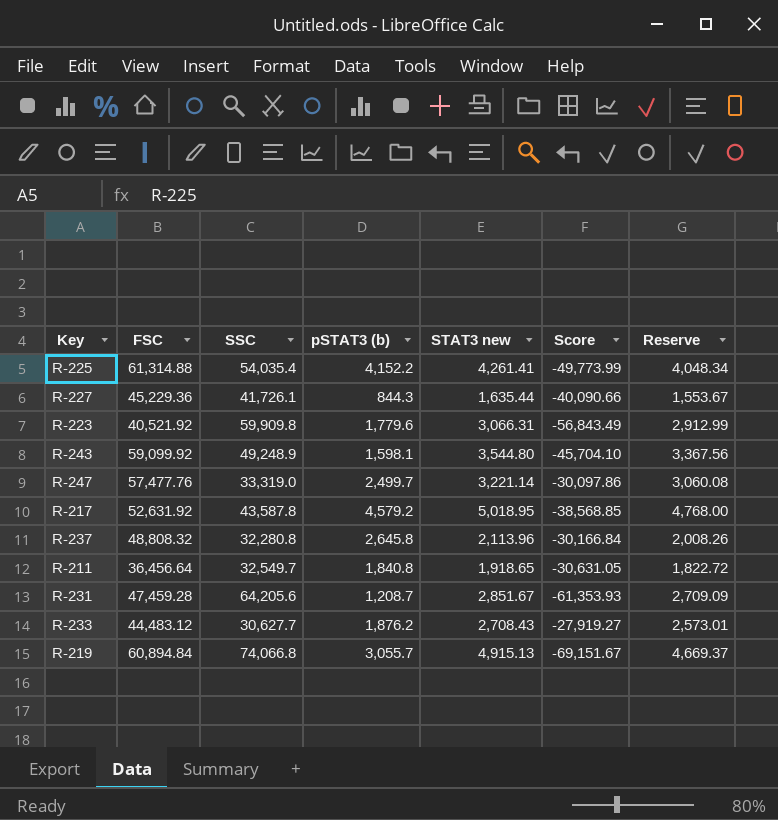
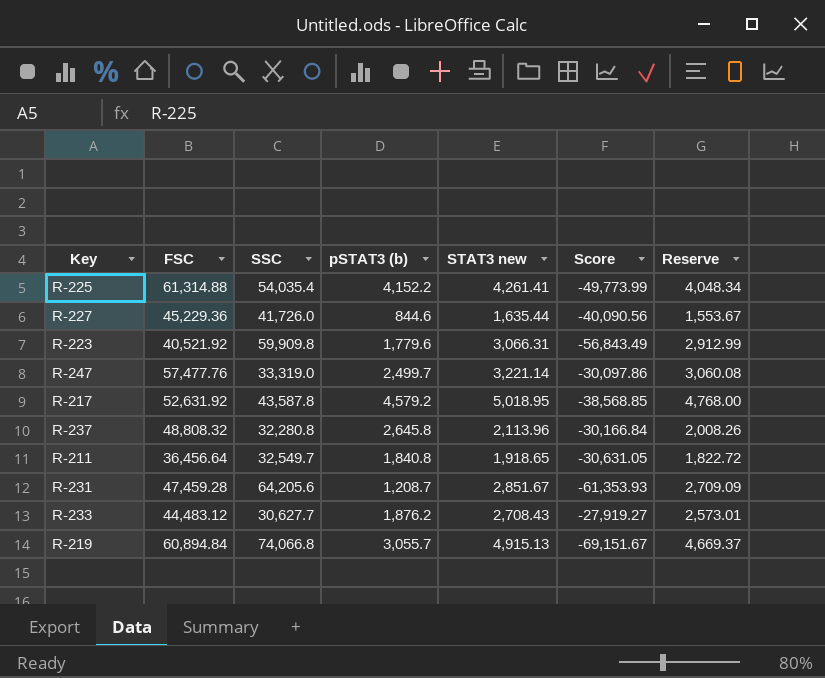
row R-243: 59,099.92 | 49,248.9 | 1,598.1 | 3,544.80 | -45,704.10 | 3,367.56 -> none
R-227 | SSC: 41,726.1 -> 41,726.0
R-227 | pSTAT3 (b): 844.3 -> 844.6
R-227 | Score: -40,090.66 -> -40,090.56

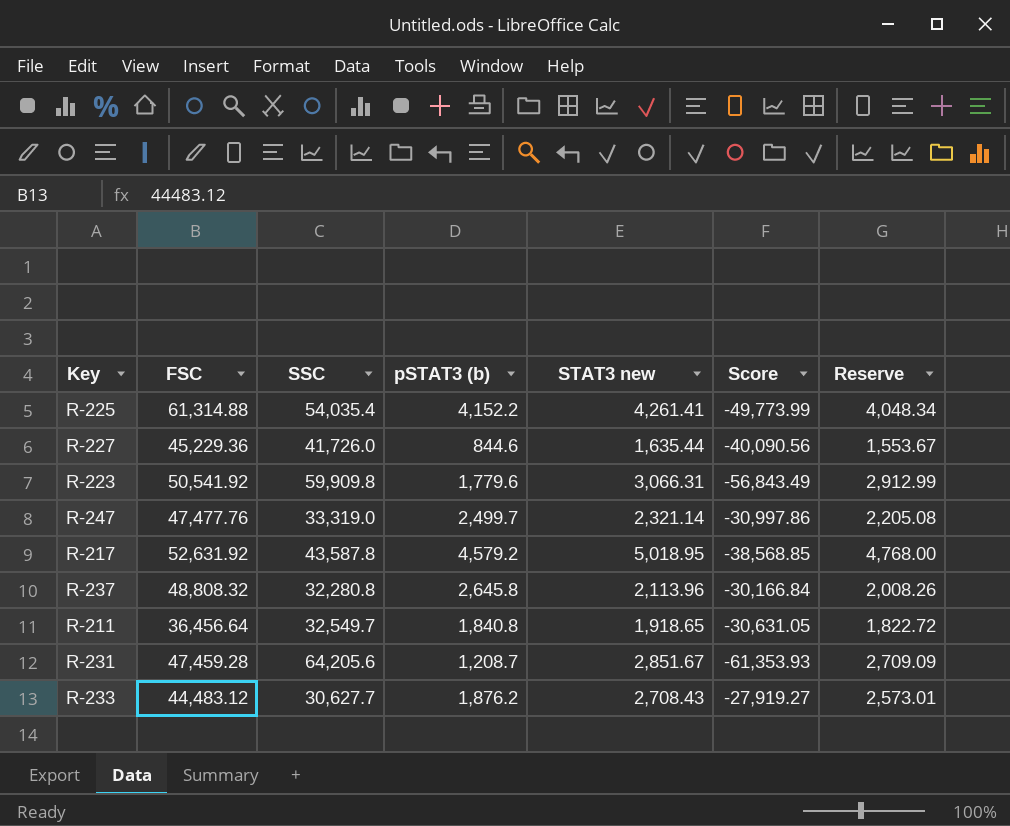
row R-219: 60,894.84 | 74,066.8 | 3,055.7 | 4,915.13 | -69,151.67 | 4,669.37 -> none
R-223 | FSC: 40,521.92 -> 50,541.92
R-247 | FSC: 57,477.76 -> 47,477.76
R-247 | STAT3 new: 3,221.14 -> 2,321.14
R-247 | Score: -30,097.86 -> -30,997.86
R-247 | Reserve: 3,060.08 -> 2,205.08

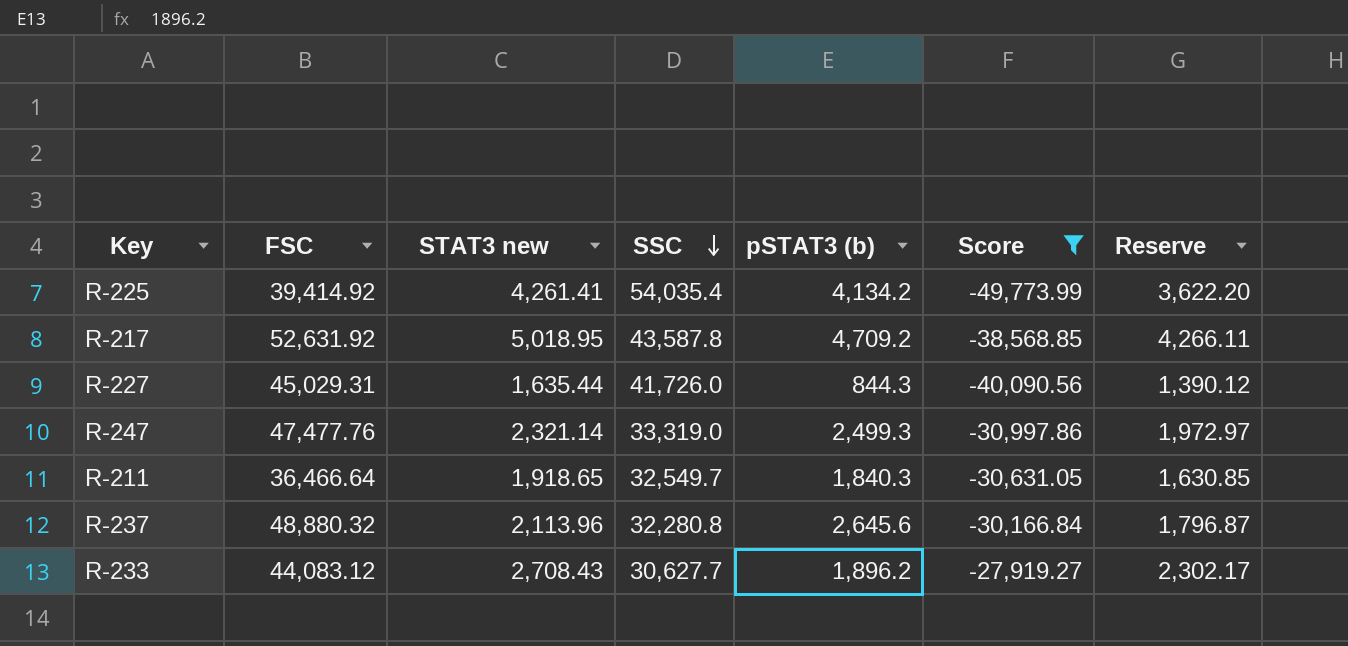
filter: none -> Score >= -49,773.99
row order: none -> SSC descending
column STAT3 new | position: 5 -> 3
column Reserve | formula: [STAT3 new] * 0.95 -> [STAT3 new] * 0.85
R-225 | FSC: 61,314.88 -> 39,414.92
R-225 | pSTAT3 (b): 4,152.2 -> 4,134.2
R-217 | pSTAT3 (b): 4,579.2 -> 4,709.2
R-227 | FSC: 45,229.36 -> 45,029.31
R-227 | pSTAT3 (b): 844.6 -> 844.3
R-247 | pSTAT3 (b): 2,499.7 -> 2,499.3
R-211 | FSC: 36,456.64 -> 36,466.64
R-211 | pSTAT3 (b): 1,840.8 -> 1,840.3
R-237 | FSC: 48,808.32 -> 48,880.32
R-237 | pSTAT3 (b): 2,645.8 -> 2,645.6
R-233 | FSC: 44,483.12 -> 44,083.12
R-233 | pSTAT3 (b): 1,876.2 -> 1,896.2

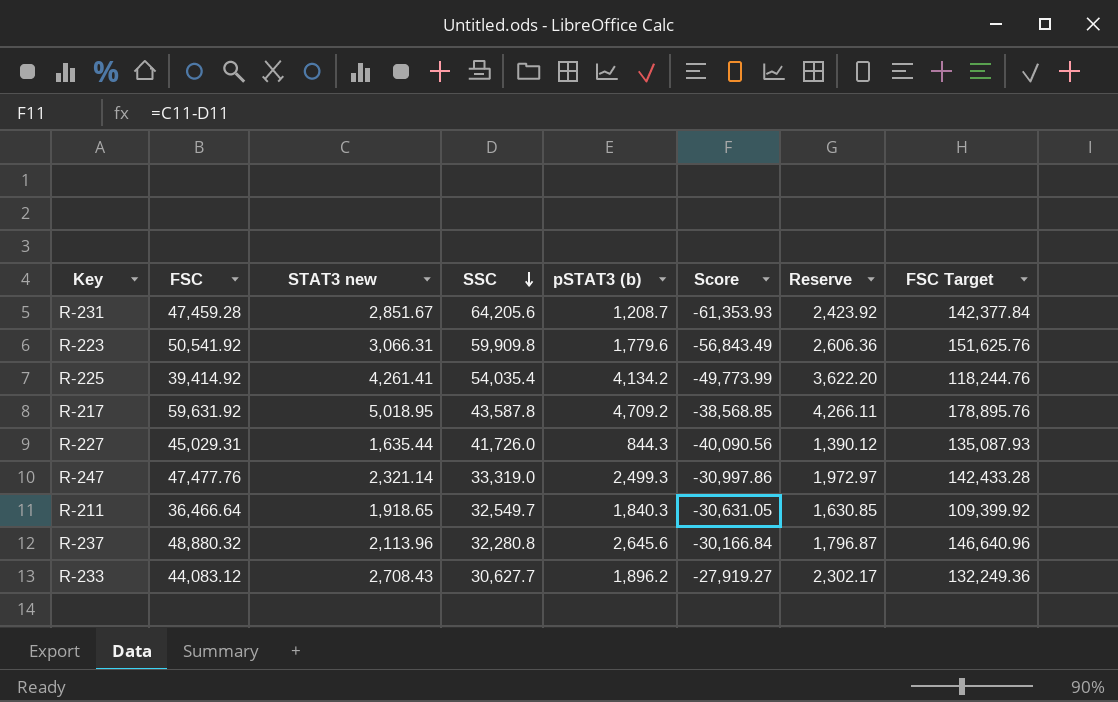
filter: Score >= -49,773.99 -> none
column FSC Target | formula: none -> [FSC] * 3
R-217 | FSC: 52,631.92 -> 59,631.92

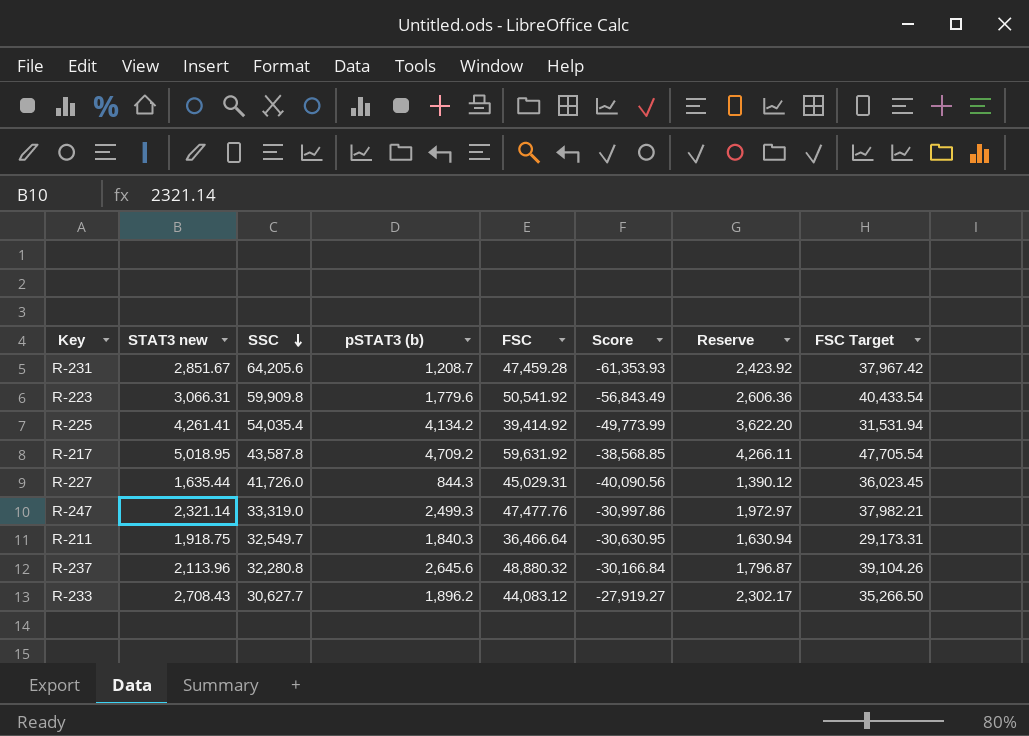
column FSC | position: 2 -> 5
column FSC Target | formula: [FSC] * 3 -> [FSC] * 0.8
R-211 | STAT3 new: 1,918.65 -> 1,918.75
R-211 | Score: -30,631.05 -> -30,630.95
R-211 | Reserve: 1,630.85 -> 1,630.94

